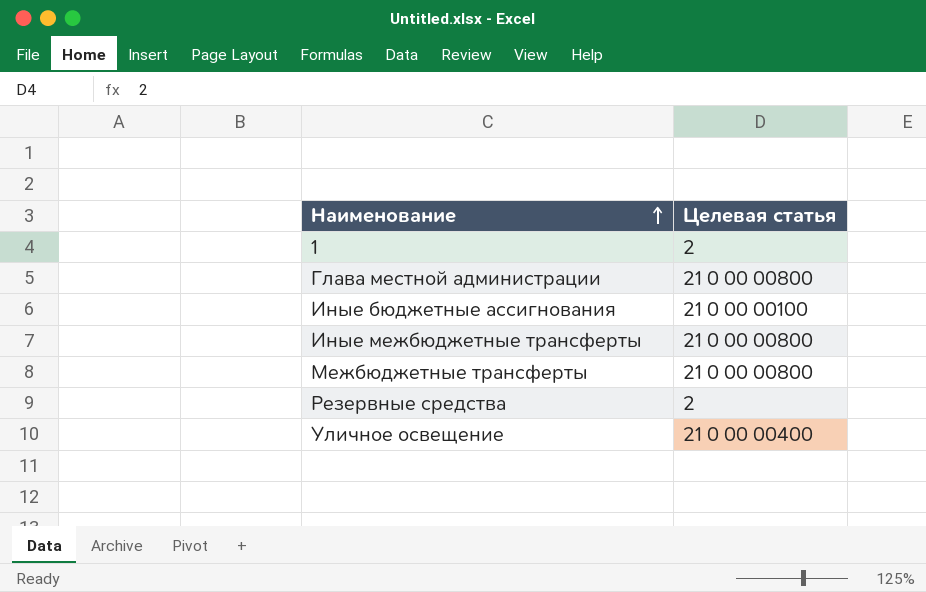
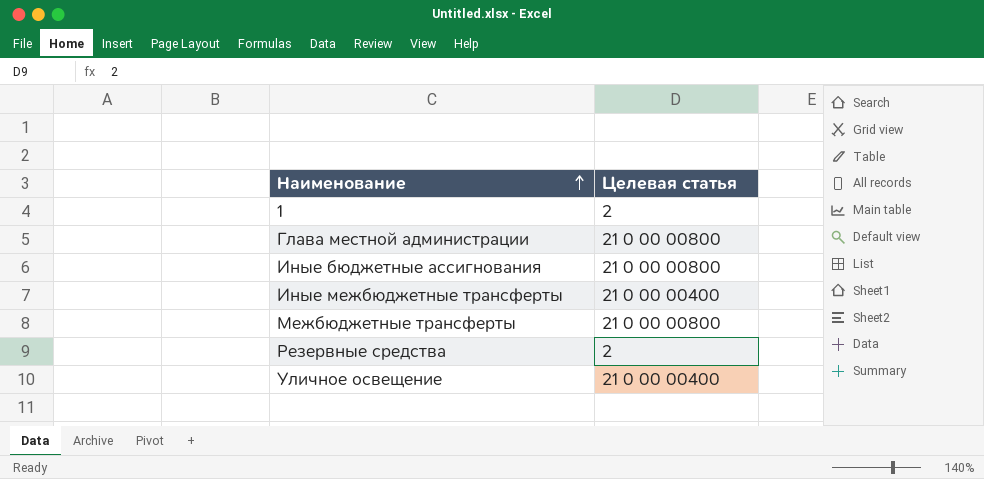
Иные бюджетные ассигнования | Целевая статья: 21 0 00 00100 -> 21 0 00 00800
Иные межбюджетные трансферты | Целевая статья: 21 0 00 00800 -> 21 0 00 00400

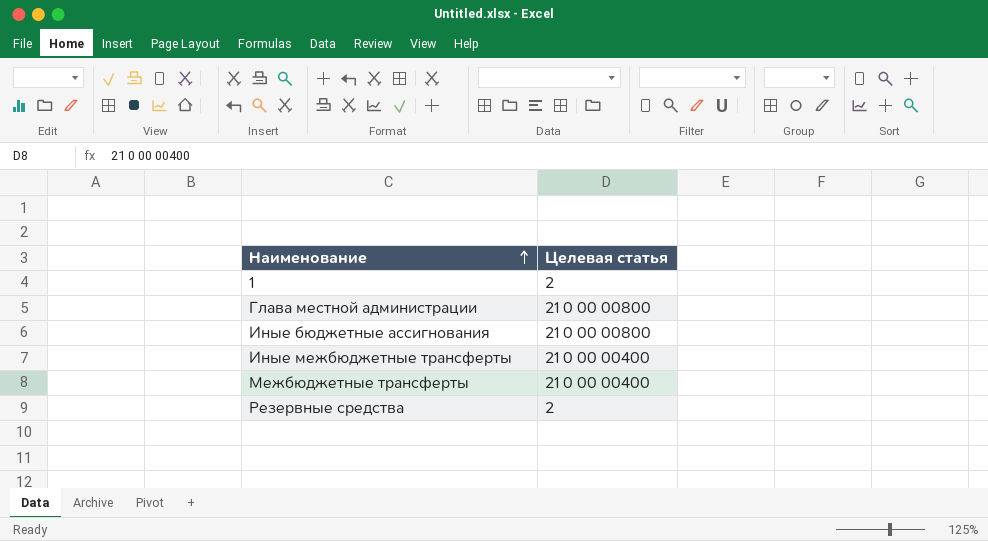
row Уличное освещение: 21 0 00 00400 -> none
Межбюджетные трансферты | Целевая статья: 21 0 00 00800 -> 21 0 00 00400

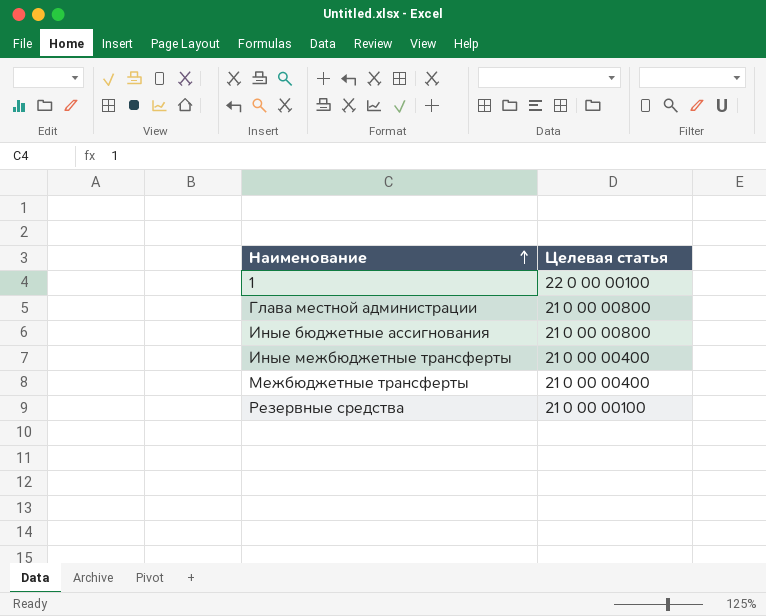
1 | Целевая статья: 2 -> 22 0 00 00100
Резервные средства | Целевая статья: 2 -> 21 0 00 00100

